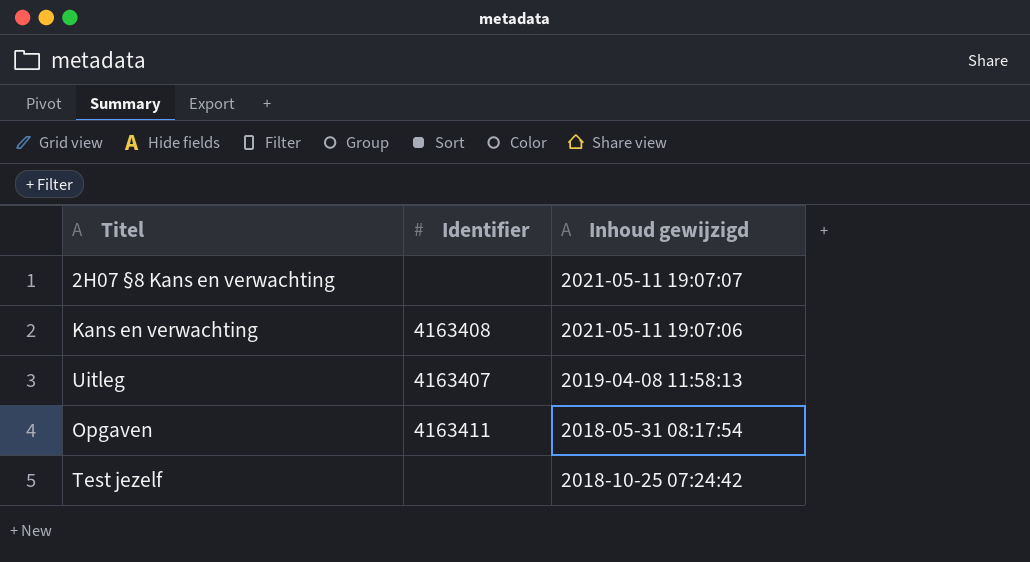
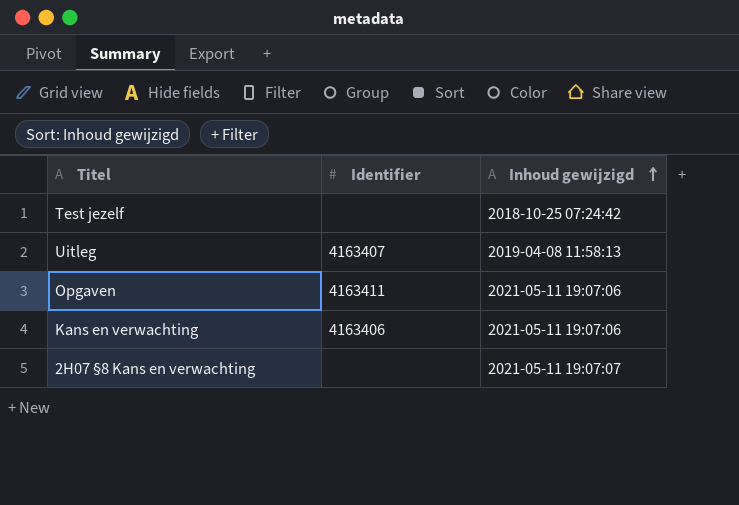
row order: none -> Inhoud gewijzigd ascending
Opgaven | Inhoud gewijzigd: 2018-05-31 08:17:54 -> 2021-05-11 19:07:06
Kans en verwachting | Identifier: 4163408 -> 4163406

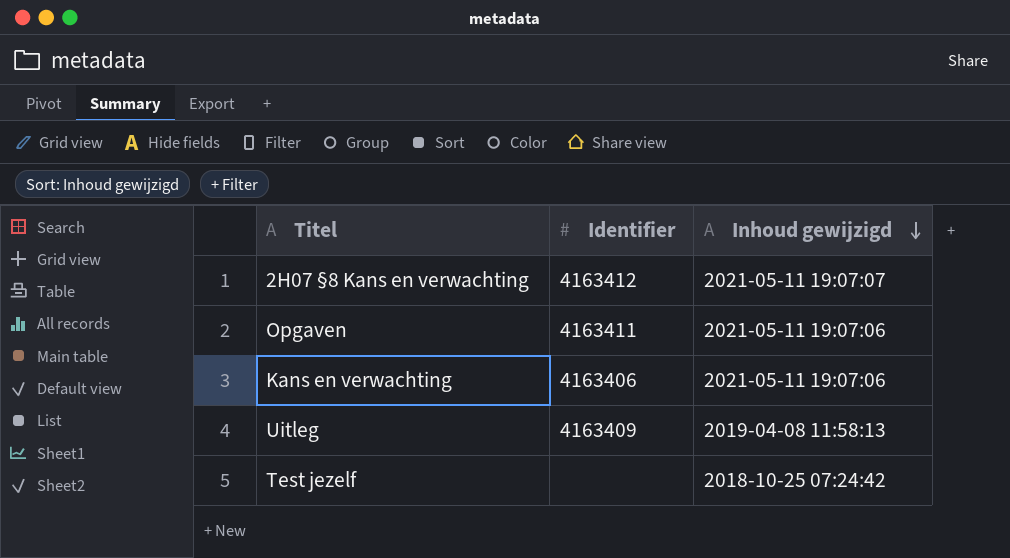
row order: Inhoud gewijzigd ascending -> Inhoud gewijzigd descending
2H07 §8 Kans en verwachting | Identifier: none -> 4163412
Uitleg | Identifier: 4163407 -> 4163409

